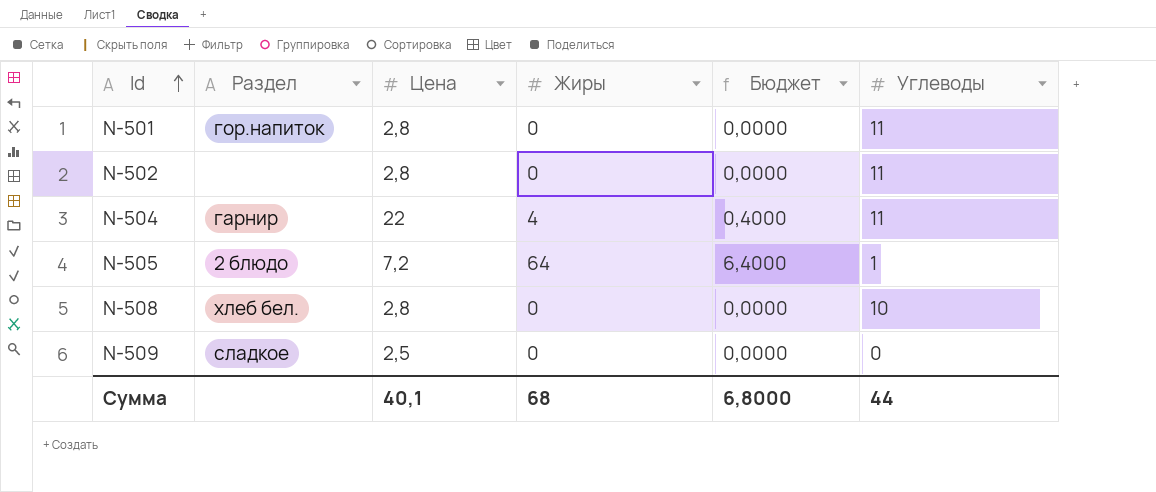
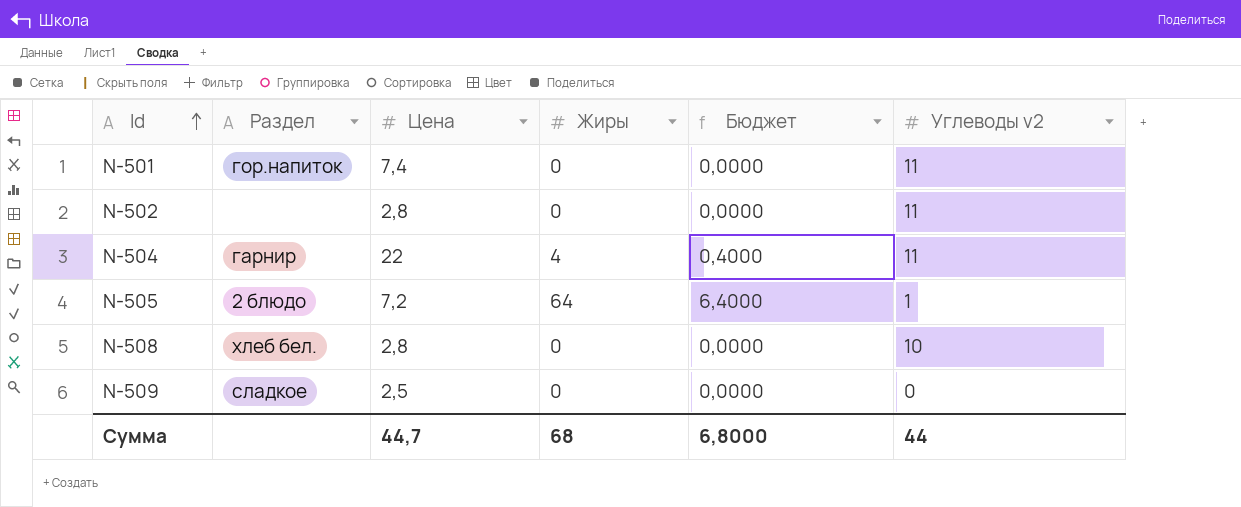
column name: Углеводы -> Углеводы v2
N-501 | Цена: 2,8 -> 7,4
Сумма | Цена: 40,1 -> 44,7

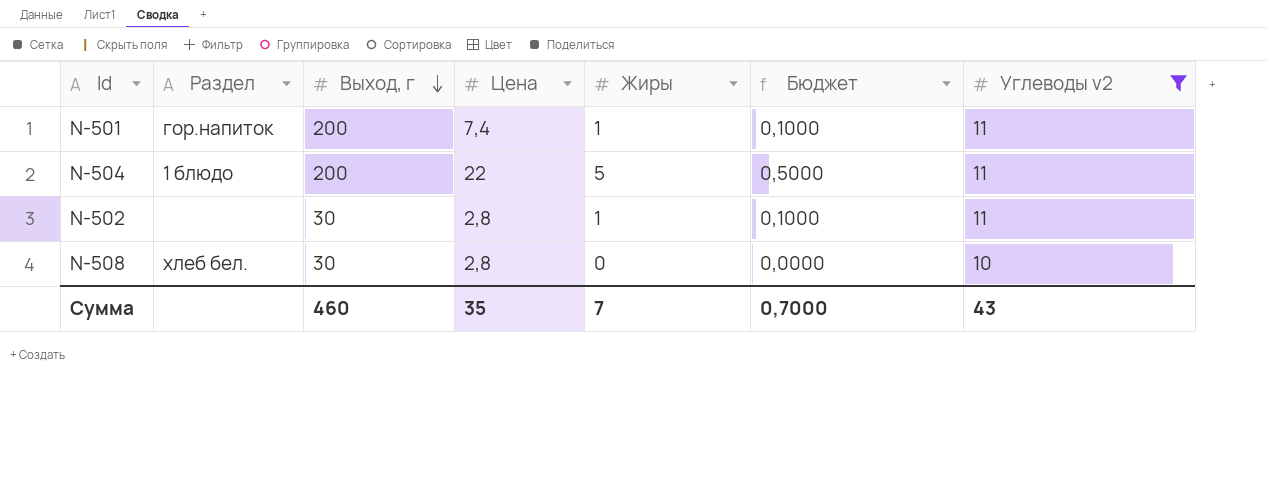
filter: none -> Углеводы v2 >= 10
row order: Id ascending -> Выход, г descending
column Выход, г | position: none -> 3
N-501 | Жиры: 0 -> 1
N-501 | Бюджет: 0,0000 -> 0,1000
N-504 | Раздел: гарнир -> 1 блюдо
N-504 | Жиры: 4 -> 5
N-504 | Бюджет: 0,4000 -> 0,5000
N-502 | Жиры: 0 -> 1
N-502 | Бюджет: 0,0000 -> 0,1000
Сумма | Цена: 44,7 -> 35
Сумма | Жиры: 68 -> 7
Сумма | Бюджет: 6,8000 -> 0,7000
Сумма | Углеводы v2: 44 -> 43

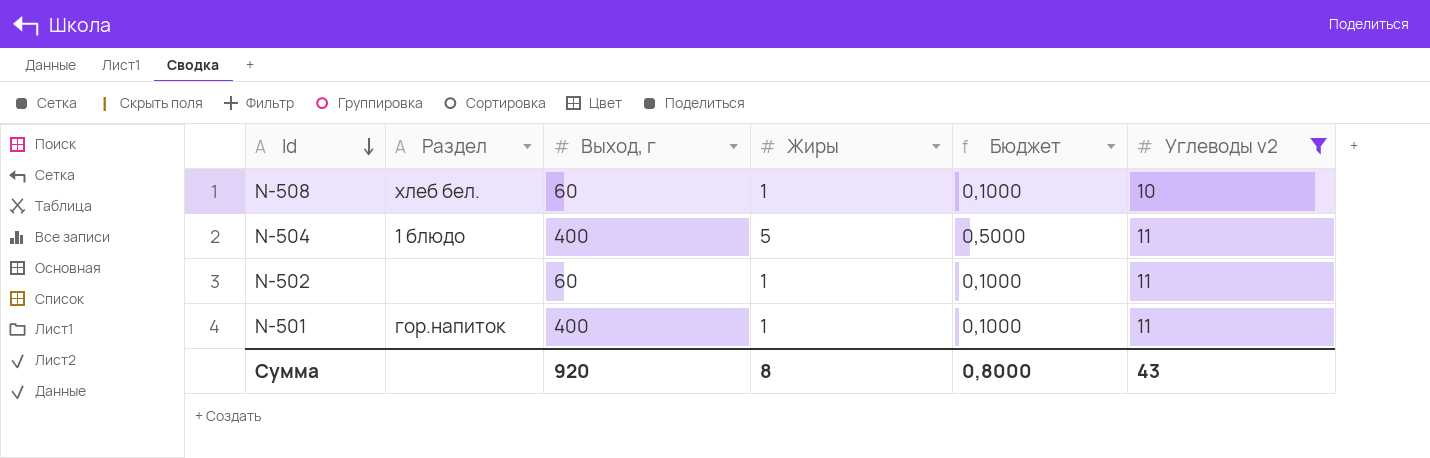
row order: Выход, г descending -> Id descending
column Цена | position: 4 -> none
N-508 | Выход, г: 30 -> 60
N-508 | Жиры: 0 -> 1
N-508 | Бюджет: 0,0000 -> 0,1000
N-504 | Выход, г: 200 -> 400
N-502 | Выход, г: 30 -> 60
N-501 | Выход, г: 200 -> 400
Сумма | Выход, г: 460 -> 920
Сумма | Жиры: 7 -> 8
Сумма | Бюджет: 0,7000 -> 0,8000

